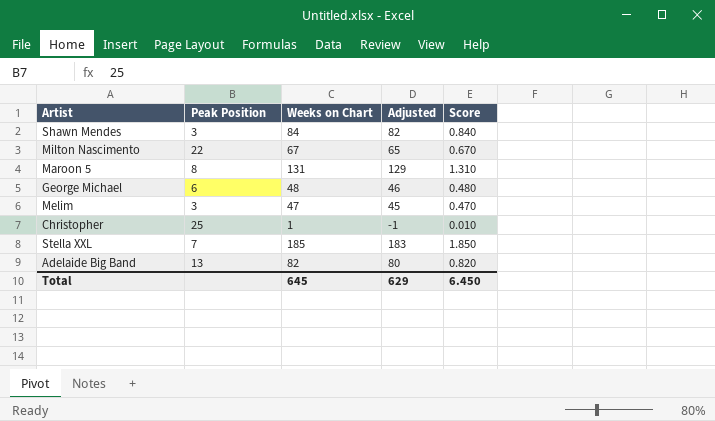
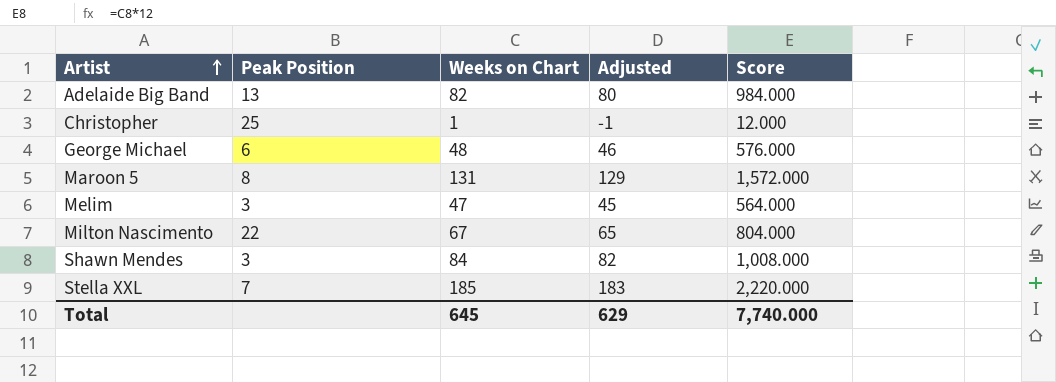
row order: none -> Artist ascending
column Score | formula: [Weeks on Chart] * 0.01 -> [Weeks on Chart] * 12
Total | Score: 6.450 -> 7,740.000

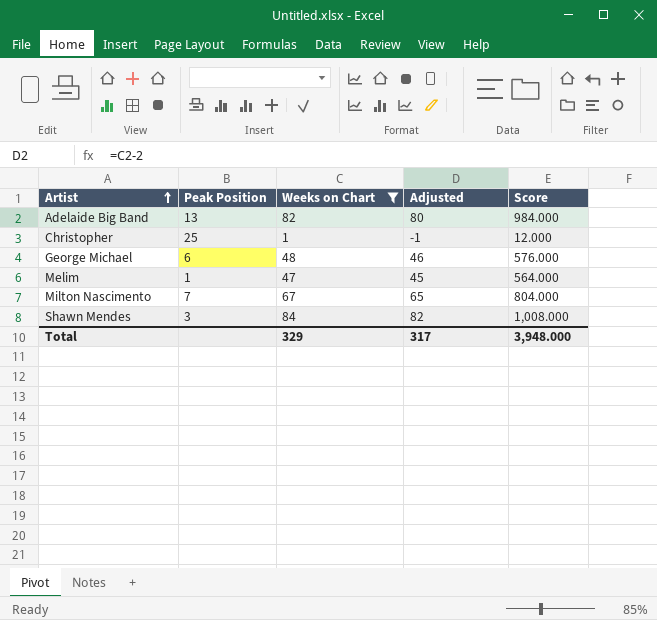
filter: none -> Weeks on Chart <= 84
Melim | Peak Position: 3 -> 1
Milton Nascimento | Peak Position: 22 -> 7
Total | Weeks on Chart: 645 -> 329
Total | Adjusted: 629 -> 317
Total | Score: 7,740.000 -> 3,948.000

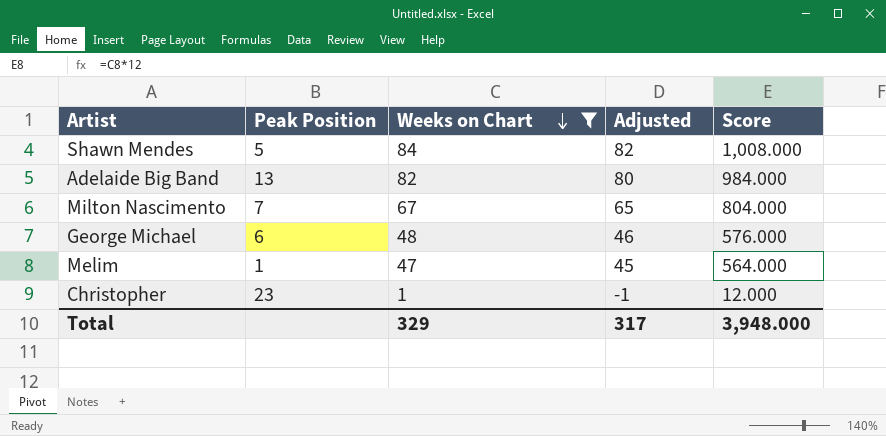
row order: Artist ascending -> Weeks on Chart descending
Shawn Mendes | Peak Position: 3 -> 5
Christopher | Peak Position: 25 -> 23

